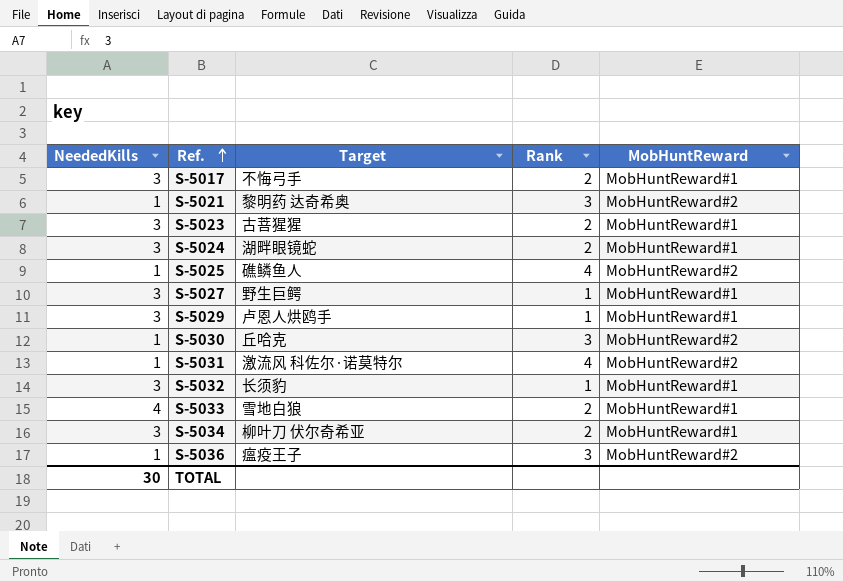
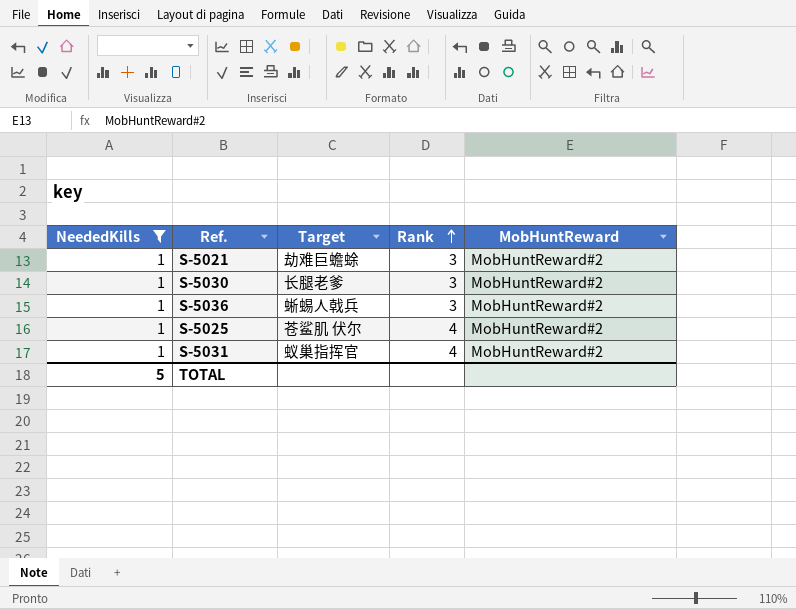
filter: none -> NeededKills = 1
row order: Ref. ascending -> Rank ascending
S-5021 | Target: 黎明药 达奇希奥 -> 劫难巨蟾蜍
S-5030 | Target: 丘哈克 -> 长腿老爹
S-5036 | Target: 瘟疫王子 -> 蜥蜴人戟兵
S-5025 | Target: 礁鳞鱼人 -> 苍鲨肌 伏尔
S-5031 | Target: 激流风 科佐尔·诺莫特尔 -> 蚁巢指挥官
TOTAL | NeededKills: 30 -> 5

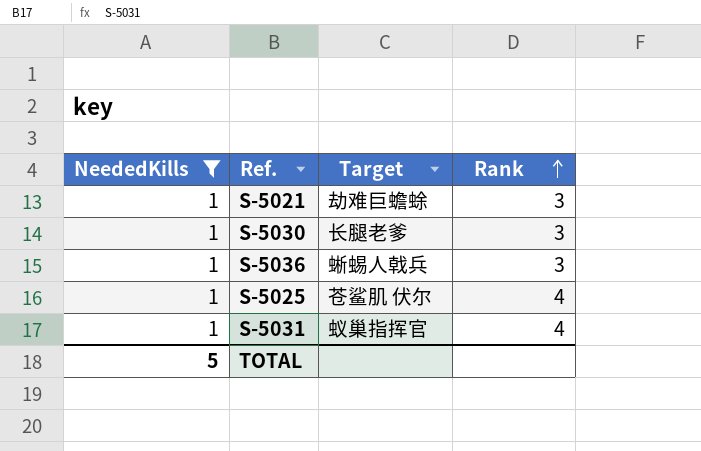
column MobHuntReward | position: 5 -> none

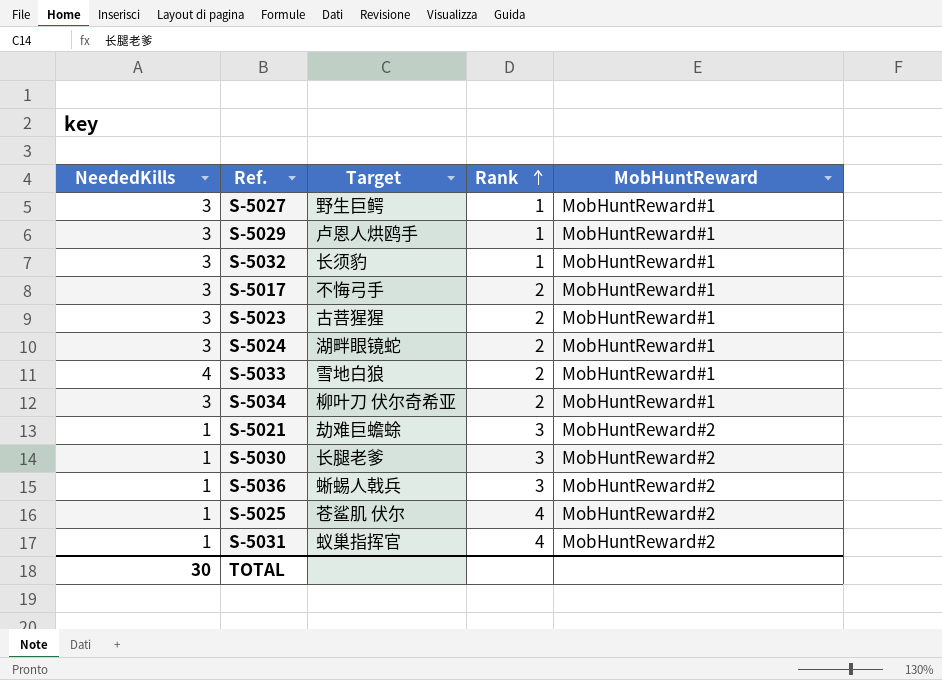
filter: NeededKills = 1 -> none
column MobHuntReward | position: none -> 5
TOTAL | NeededKills: 5 -> 30

